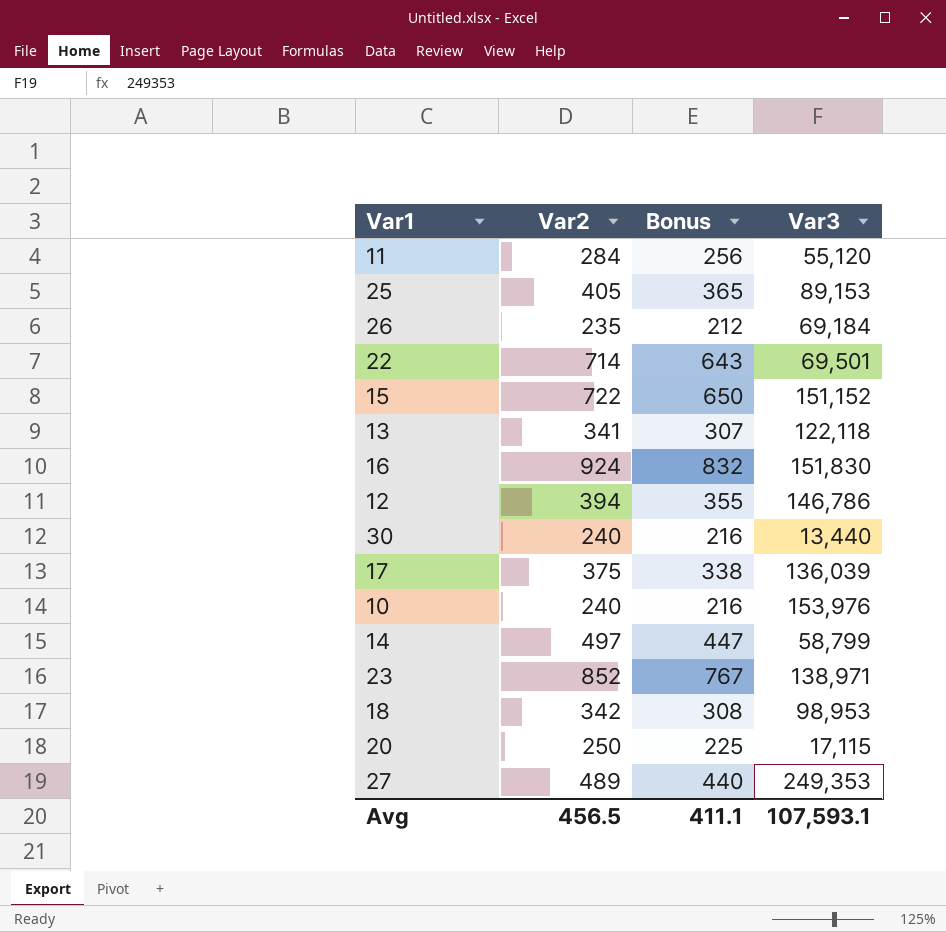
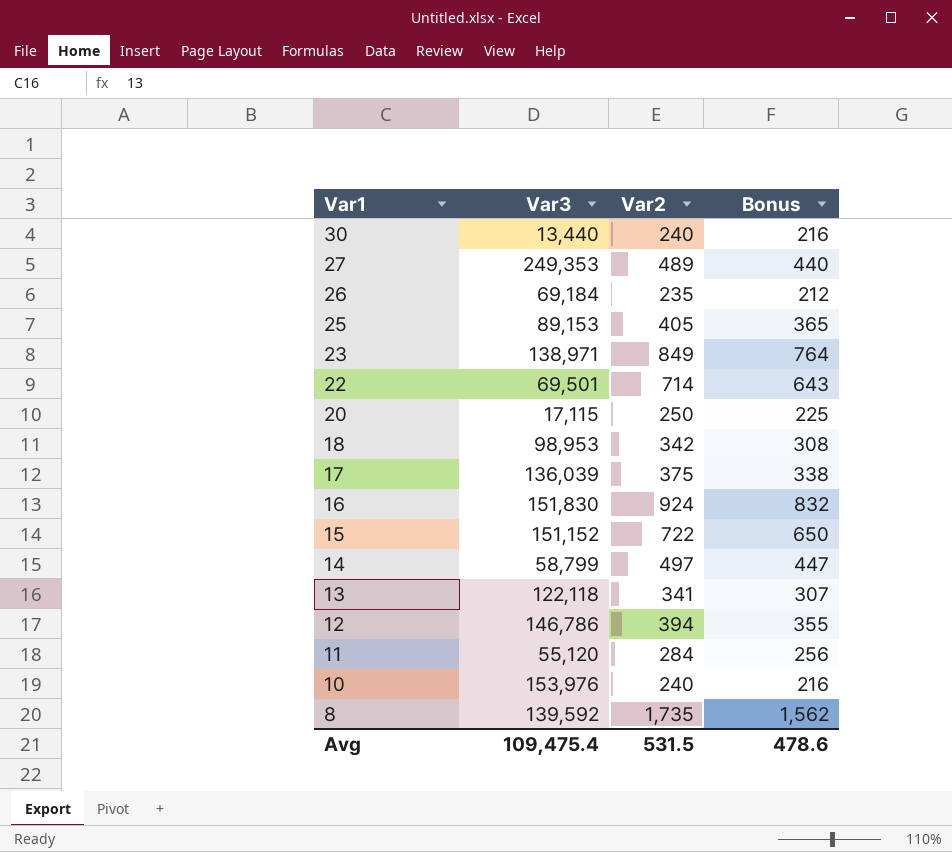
row order: none -> Var1 descending
column Var3 | position: 4 -> 2
23 | Var2: 852 -> 849
23 | Bonus: 767 -> 764
row 8: none -> 139,592 | 1,735 | 1,562
Avg | Var3: 107,593.1 -> 109,475.4
Avg | Var2: 456.5 -> 531.5
Avg | Bonus: 411.1 -> 478.6

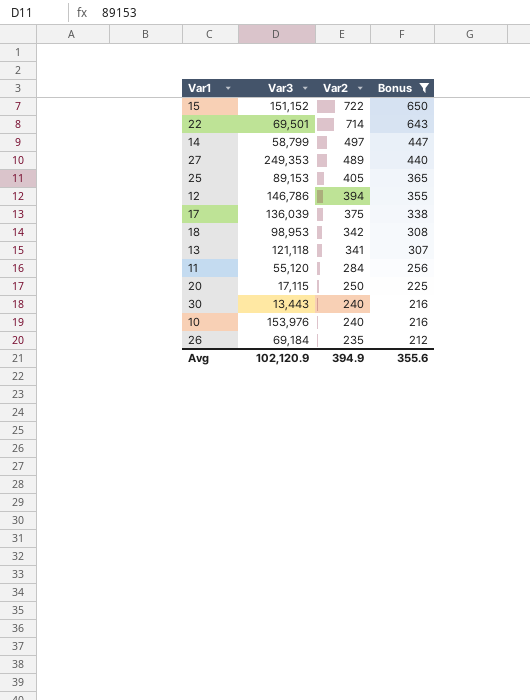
filter: none -> Bonus <= 650
row order: Var1 descending -> Var2 descending
13 | Var3: 122,118 -> 121,118
30 | Var3: 13,440 -> 13,443
Avg | Var3: 109,475.4 -> 102,120.9
Avg | Var2: 531.5 -> 394.9
Avg | Bonus: 478.6 -> 355.6

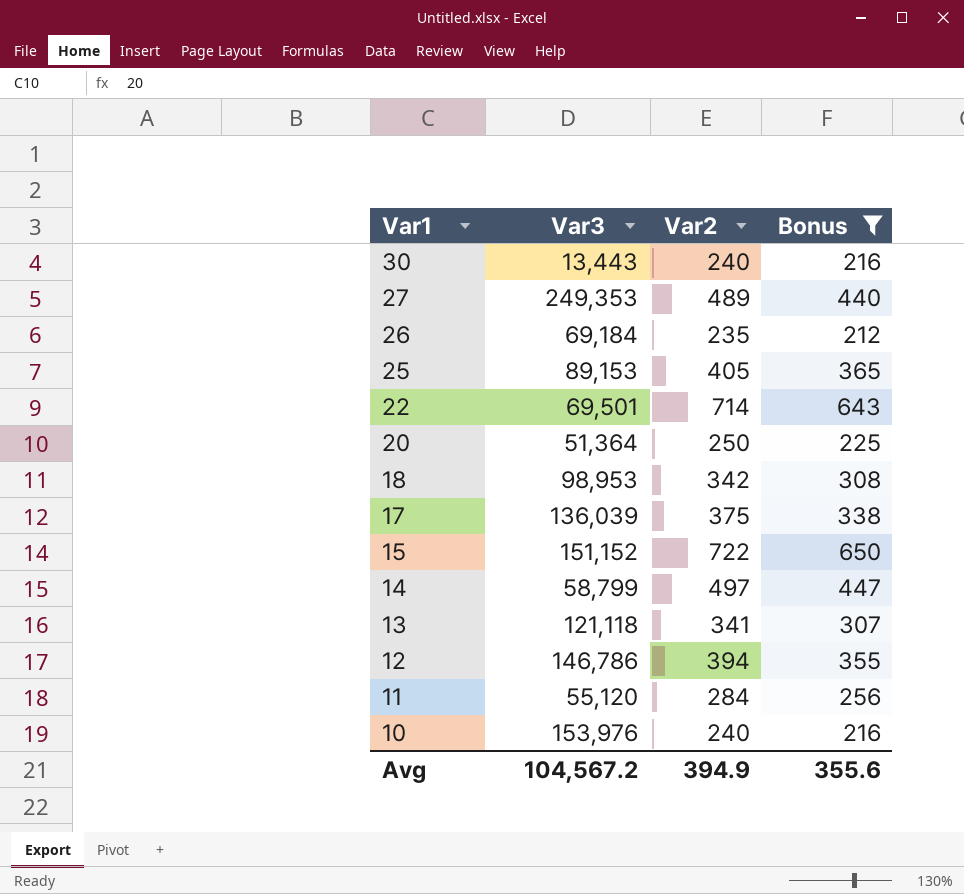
row order: Var2 descending -> Var1 descending
20 | Var3: 17,115 -> 51,364
Avg | Var3: 102,120.9 -> 104,567.2

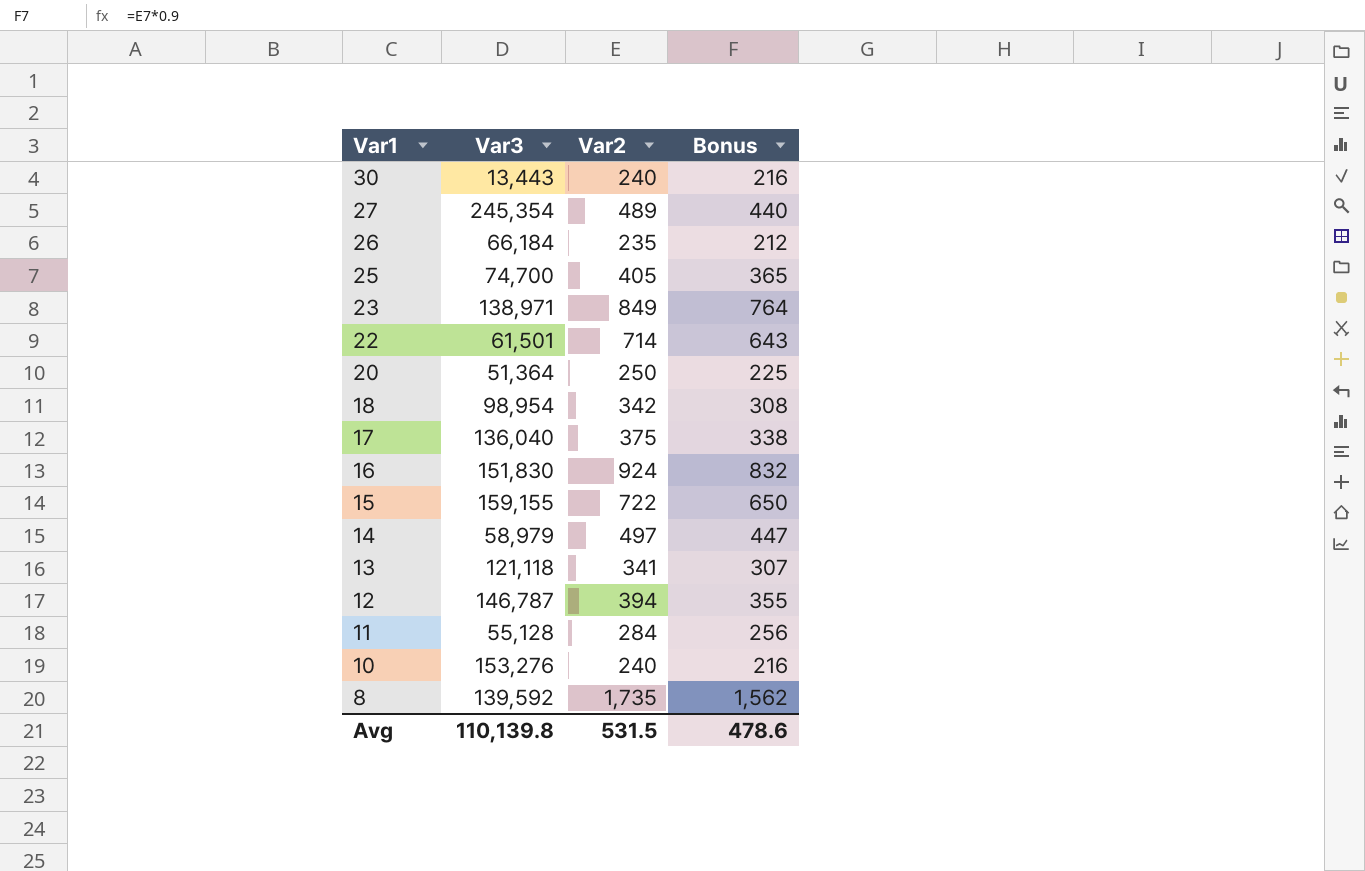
filter: Bonus <= 650 -> none
27 | Var3: 249,353 -> 245,354
26 | Var3: 69,184 -> 66,184
25 | Var3: 89,153 -> 74,700
22 | Var3: 69,501 -> 61,501
18 | Var3: 98,953 -> 98,954
17 | Var3: 136,039 -> 136,040
15 | Var3: 151,152 -> 159,155
14 | Var3: 58,799 -> 58,979
12 | Var3: 146,786 -> 146,787
11 | Var3: 55,120 -> 55,128
10 | Var3: 153,976 -> 153,276
Avg | Var3: 104,567.2 -> 110,139.8
Avg | Var2: 394.9 -> 531.5
Avg | Bonus: 355.6 -> 478.6

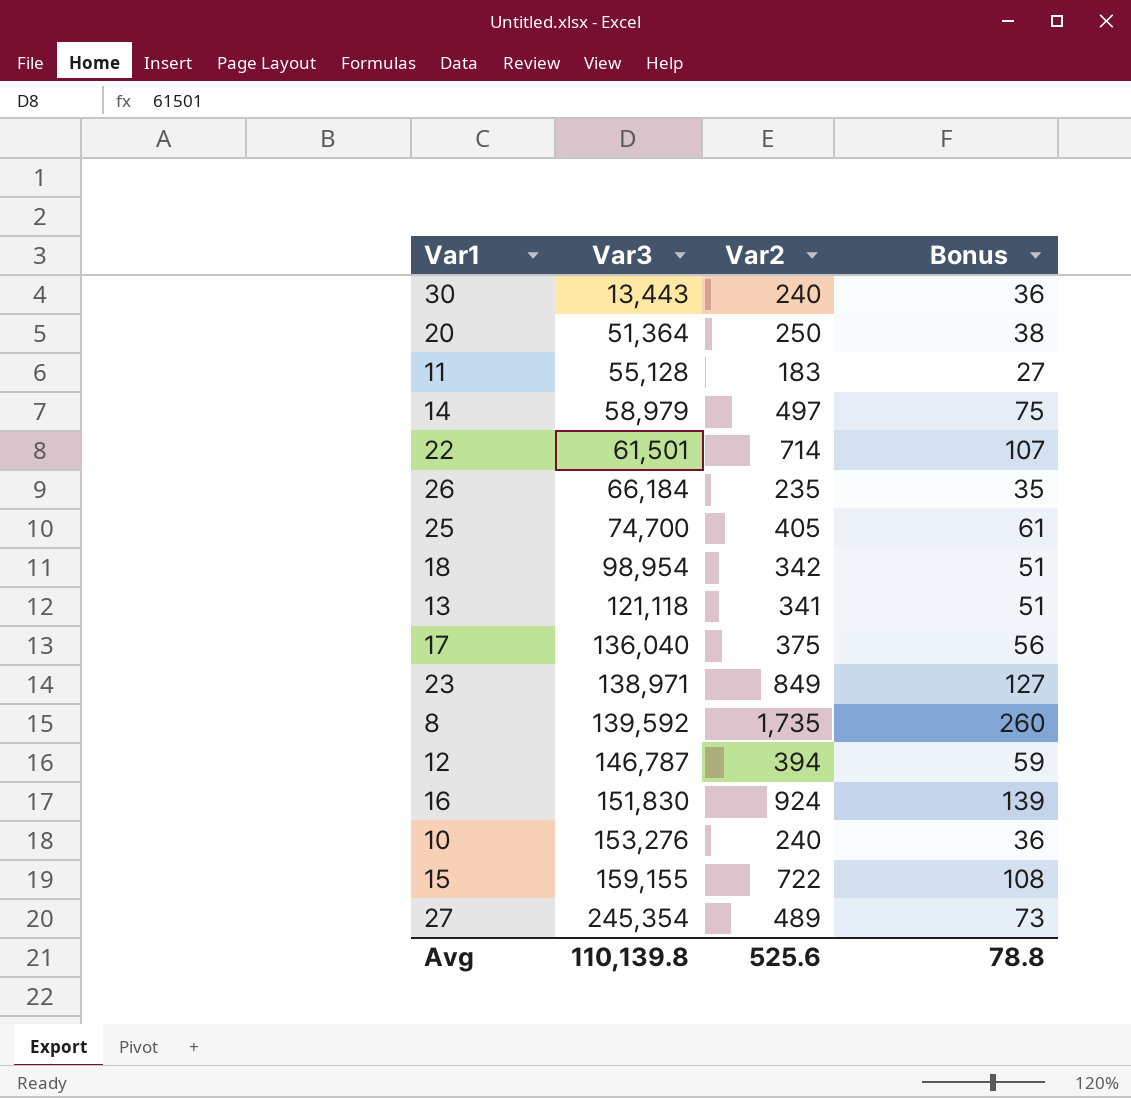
row order: Var1 descending -> Var3 ascending
column Bonus | formula: [Var2] * 0.9 -> [Var2] * 0.15
11 | Var2: 284 -> 183
Avg | Var2: 531.5 -> 525.6
Avg | Bonus: 478.6 -> 78.8

